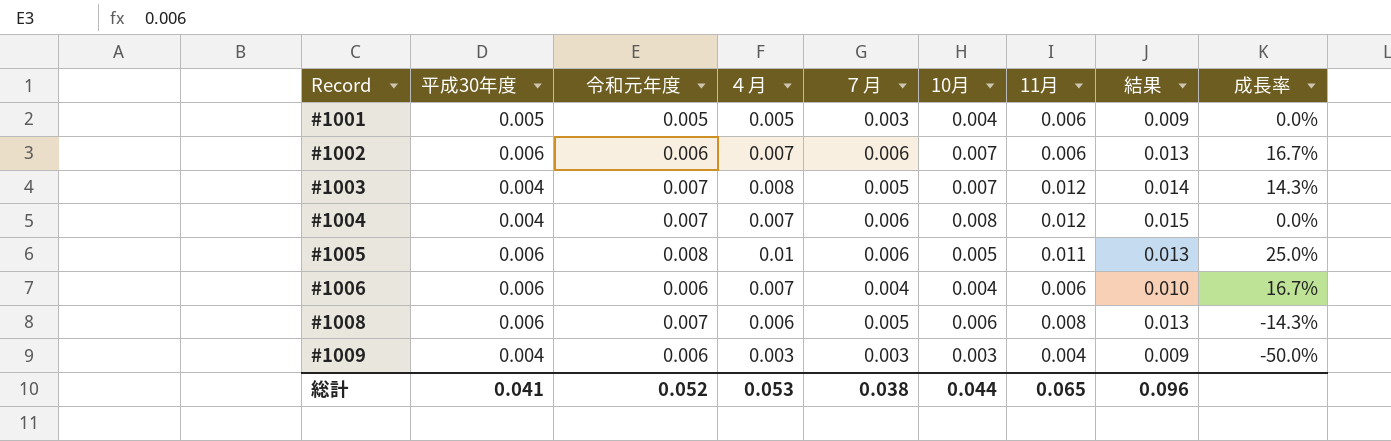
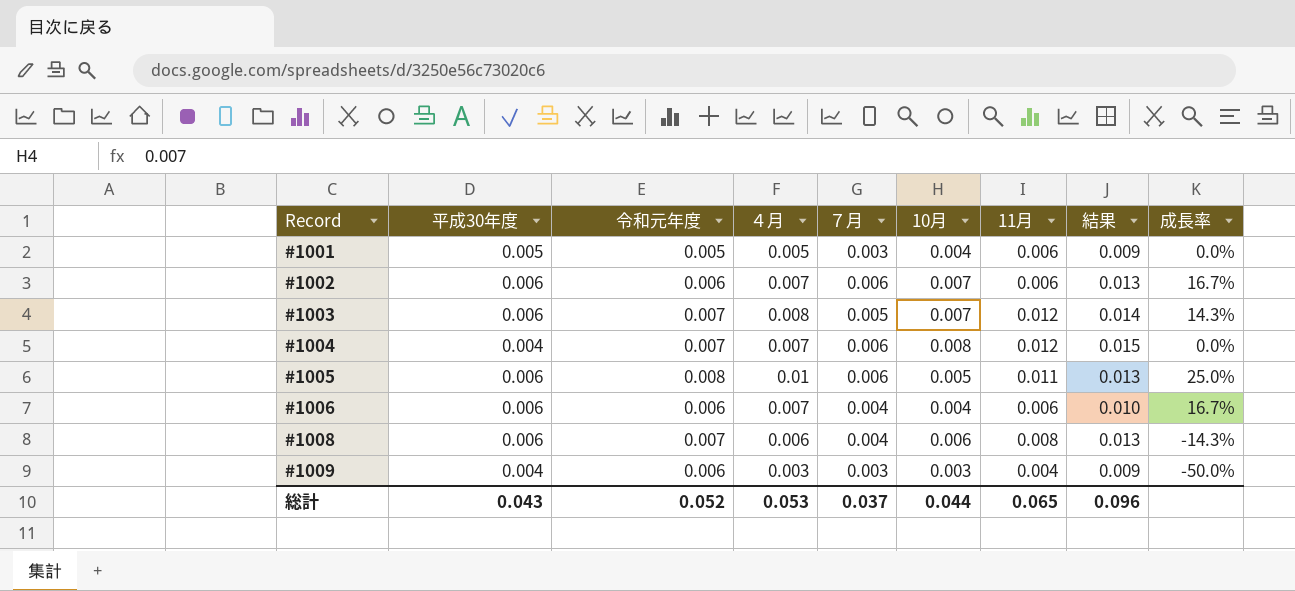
#1003 | 平成30年度: 0.004 -> 0.006
#1008 | ７月: 0.005 -> 0.004
総計 | 平成30年度: 0.041 -> 0.043
総計 | ７月: 0.038 -> 0.037

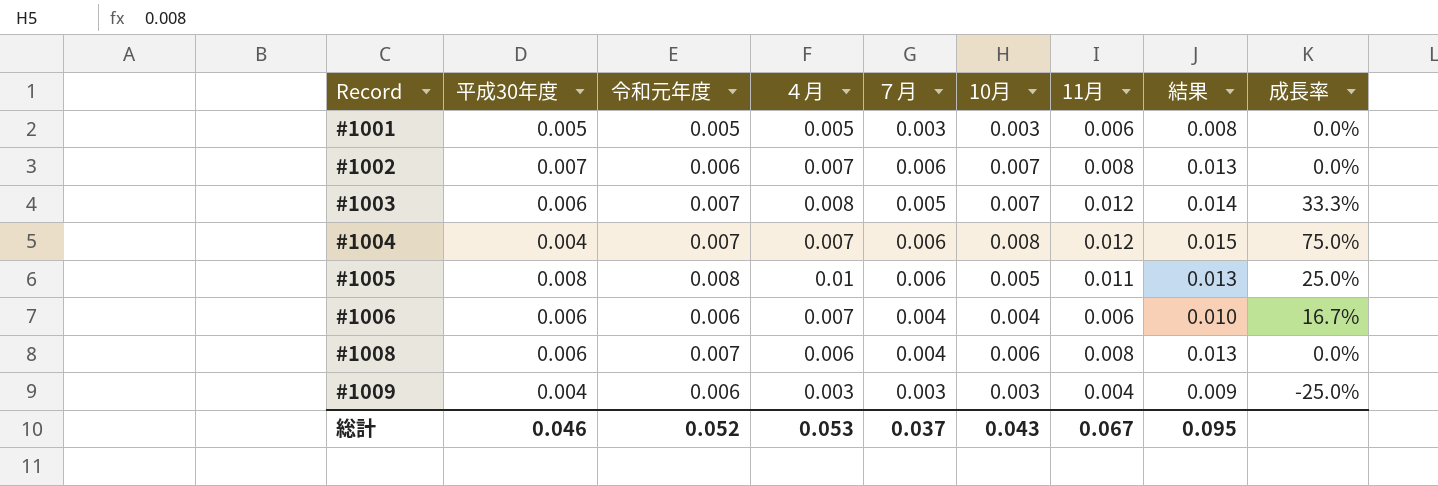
column 成長率 | formula: ([４月] - [令和元年度]) / [令和元年度] -> ([４月] - [平成30年度]) / [平成30年度]
#1001 | 10月: 0.004 -> 0.003
#1001 | 結果: 0.009 -> 0.008
#1002 | 平成30年度: 0.006 -> 0.007
#1002 | 11月: 0.006 -> 0.008
#1005 | 平成30年度: 0.006 -> 0.008
総計 | 平成30年度: 0.043 -> 0.046
総計 | 10月: 0.044 -> 0.043
総計 | 11月: 0.065 -> 0.067
総計 | 結果: 0.096 -> 0.095

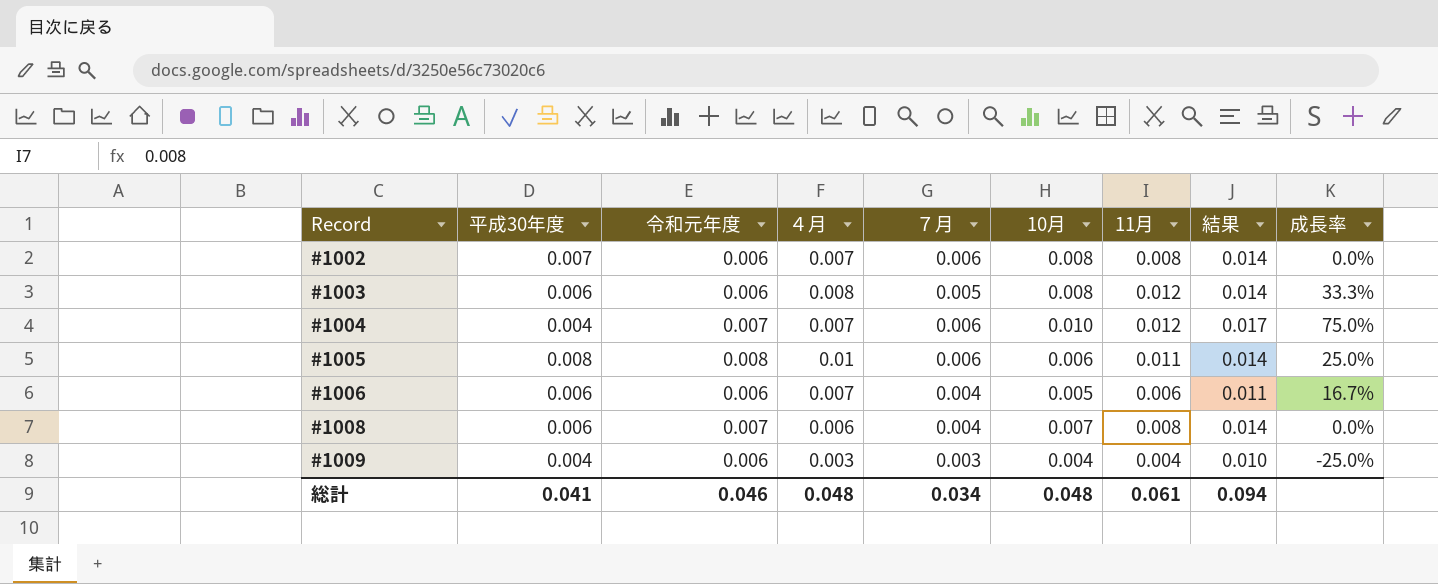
row #1001: 0.005 | 0.005 | 0.005 | 0.003 | 0.003 | 0.006 | 0.008 | 0.0% -> none
#1002 | 10月: 0.007 -> 0.008
#1002 | 結果: 0.013 -> 0.014
#1003 | 令和元年度: 0.007 -> 0.006
#1003 | 10月: 0.007 -> 0.008
#1004 | 10月: 0.008 -> 0.010
#1004 | 結果: 0.015 -> 0.017
#1005 | 10月: 0.005 -> 0.006
#1005 | 結果: 0.013 -> 0.014
#1006 | 10月: 0.004 -> 0.005
#1006 | 結果: 0.010 -> 0.011
#1008 | 10月: 0.006 -> 0.007
#1008 | 結果: 0.013 -> 0.014
#1009 | 10月: 0.003 -> 0.004
#1009 | 結果: 0.009 -> 0.010
総計 | 平成30年度: 0.046 -> 0.041
総計 | 令和元年度: 0.052 -> 0.046
総計 | ４月: 0.053 -> 0.048
総計 | ７月: 0.037 -> 0.034
総計 | 10月: 0.043 -> 0.048
総計 | 11月: 0.067 -> 0.061
総計 | 結果: 0.095 -> 0.094

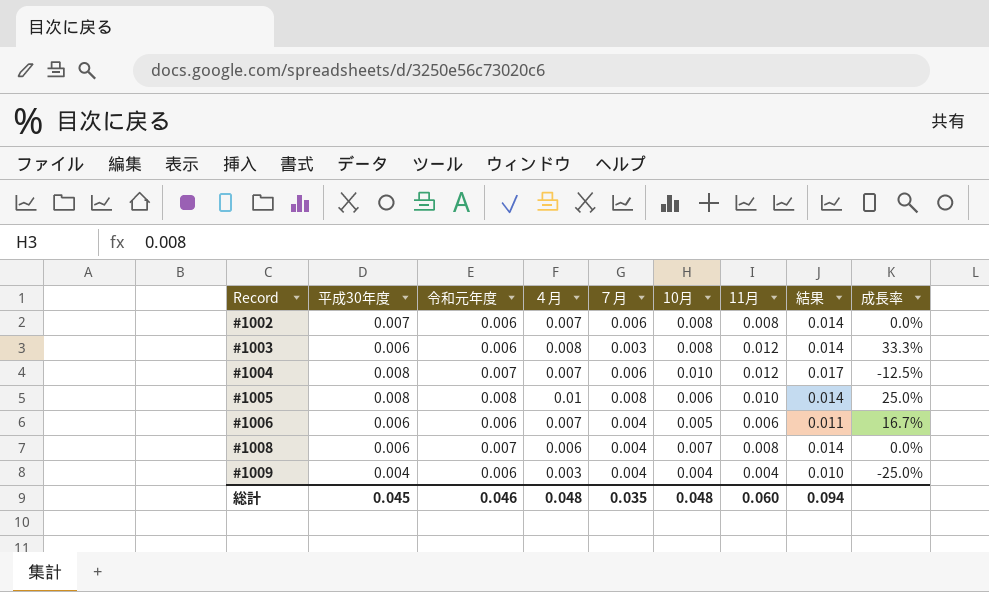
#1003 | ７月: 0.005 -> 0.003
#1004 | 平成30年度: 0.004 -> 0.008
#1004 | 成長率: 75.0% -> -12.5%
#1005 | ７月: 0.006 -> 0.008
#1005 | 11月: 0.011 -> 0.010
#1009 | ７月: 0.003 -> 0.004
総計 | 平成30年度: 0.041 -> 0.045
総計 | ７月: 0.034 -> 0.035
総計 | 11月: 0.061 -> 0.060

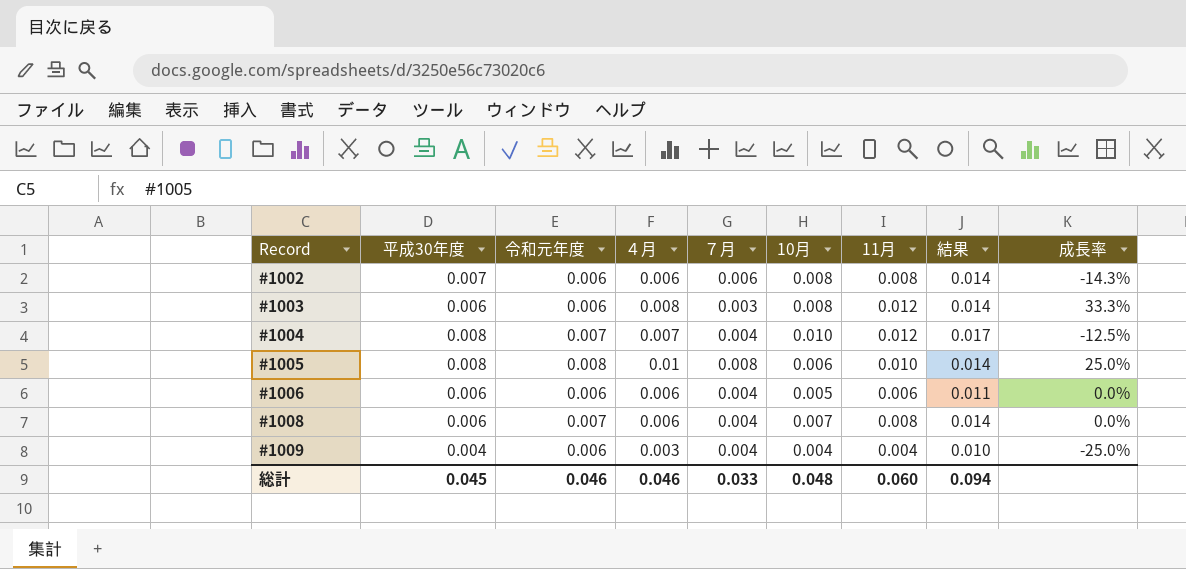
#1002 | ４月: 0.007 -> 0.006
#1002 | 成長率: 0.0% -> -14.3%
#1004 | ７月: 0.006 -> 0.004
#1006 | ４月: 0.007 -> 0.006
#1006 | 成長率: 16.7% -> 0.0%
総計 | ４月: 0.048 -> 0.046
総計 | ７月: 0.035 -> 0.033

